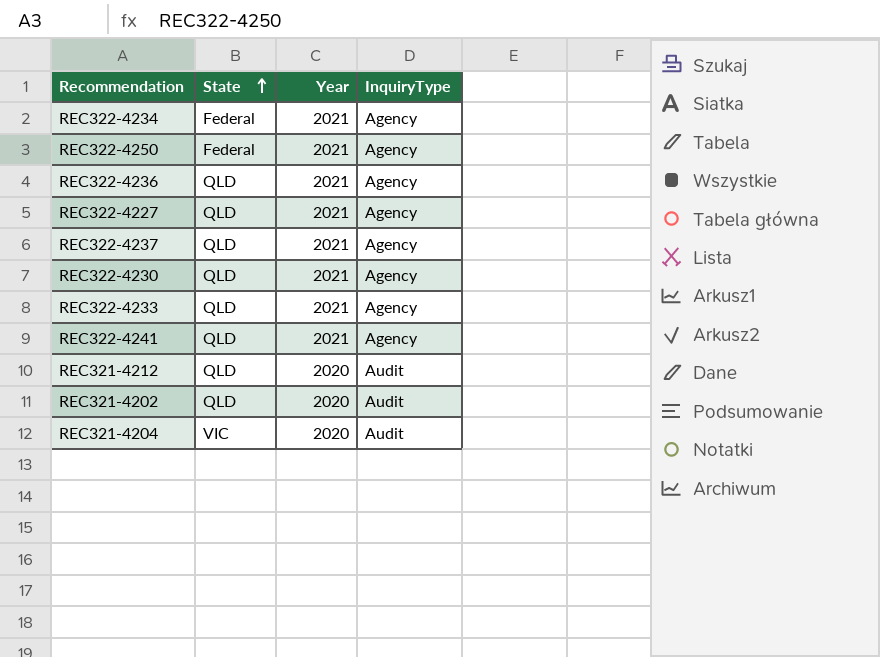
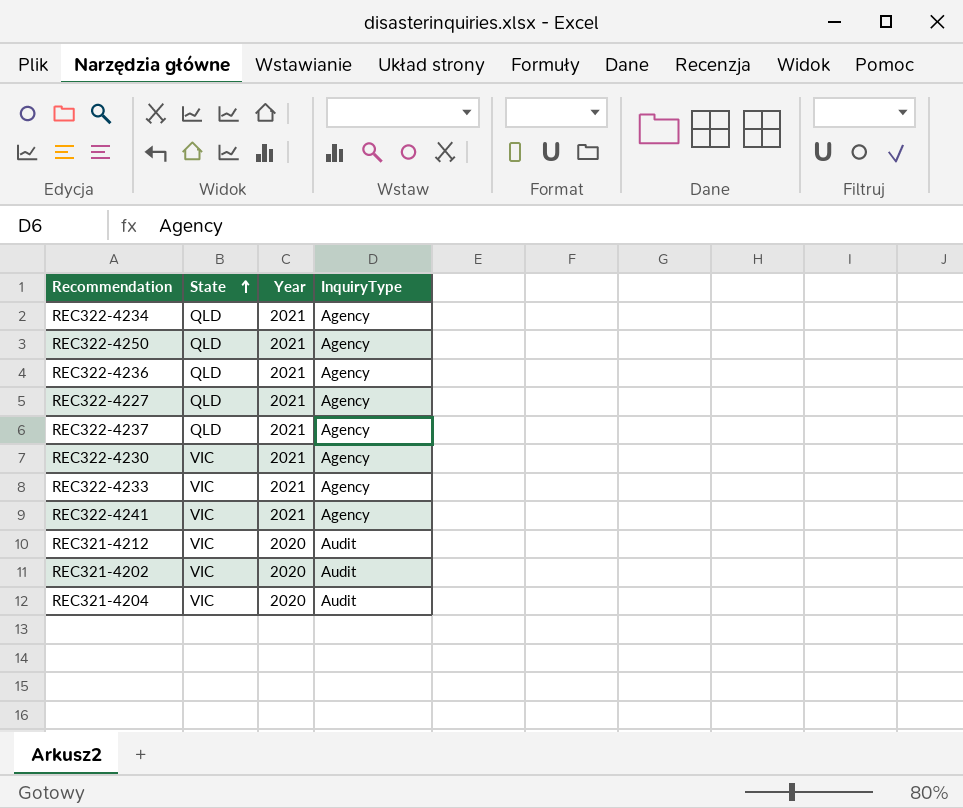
REC322-4234 | State: Federal -> QLD
REC322-4250 | State: Federal -> QLD
REC322-4230 | State: QLD -> VIC
REC322-4233 | State: QLD -> VIC
REC322-4241 | State: QLD -> VIC
REC321-4212 | State: QLD -> VIC
REC321-4202 | State: QLD -> VIC

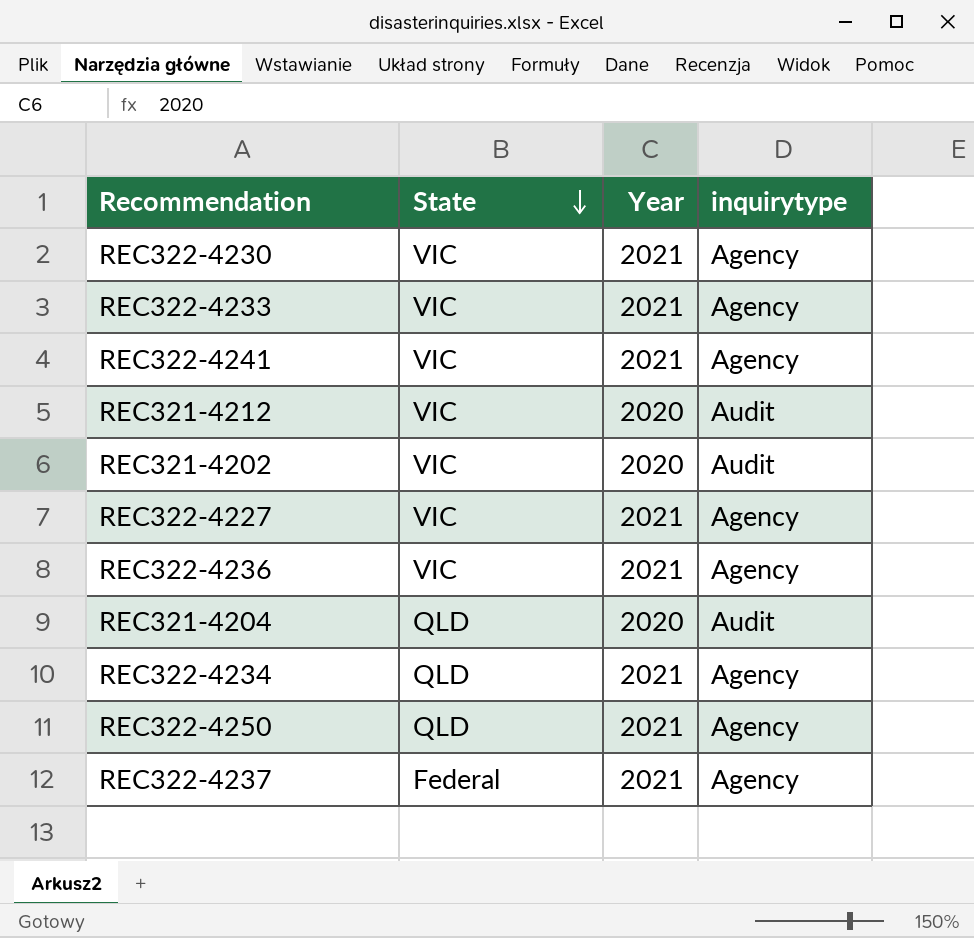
row order: State ascending -> State descending
column name: InquiryType -> inquirytype
REC322-4227 | State: QLD -> VIC
REC322-4236 | State: QLD -> VIC
REC321-4204 | State: VIC -> QLD
REC322-4237 | State: QLD -> Federal

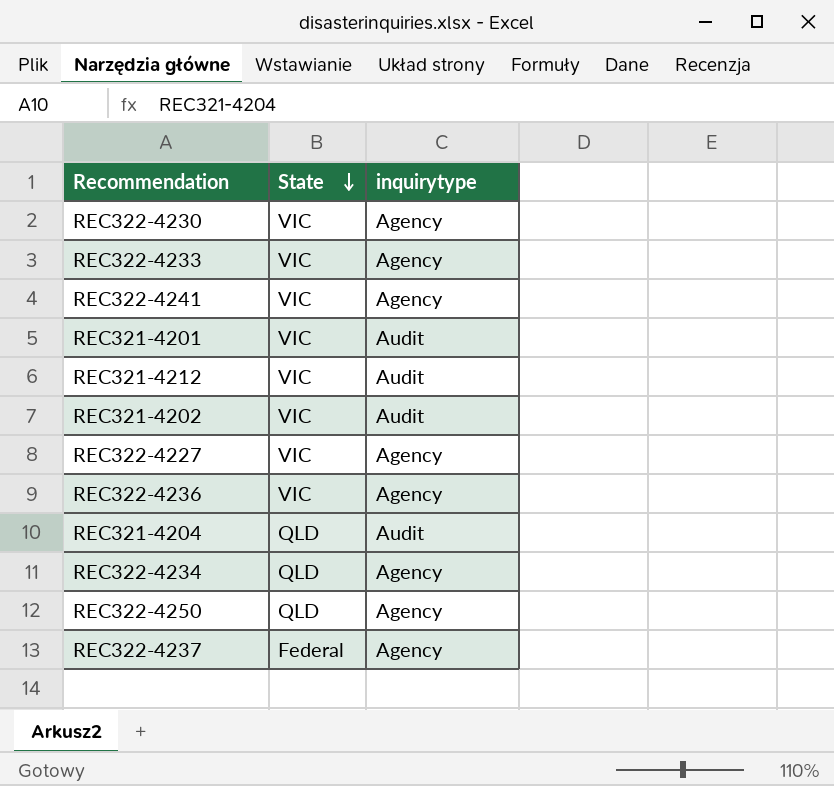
column Year | position: 3 -> none
row REC321-4201: none -> VIC | Audit

